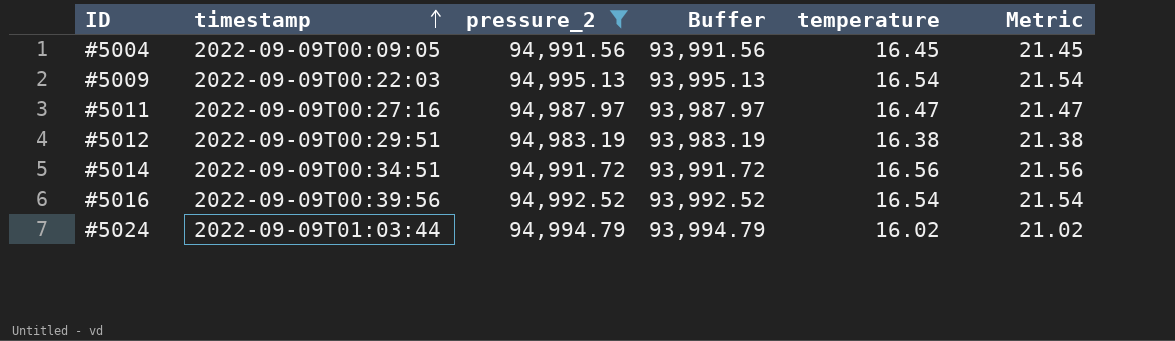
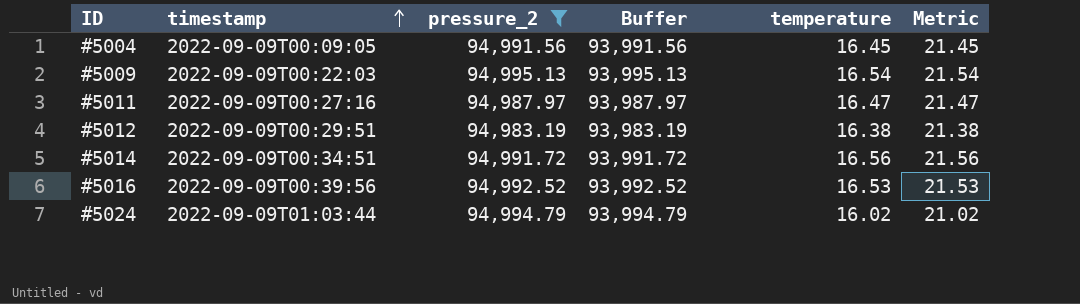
#5016 | temperature: 16.54 -> 16.53
#5016 | Metric: 21.54 -> 21.53

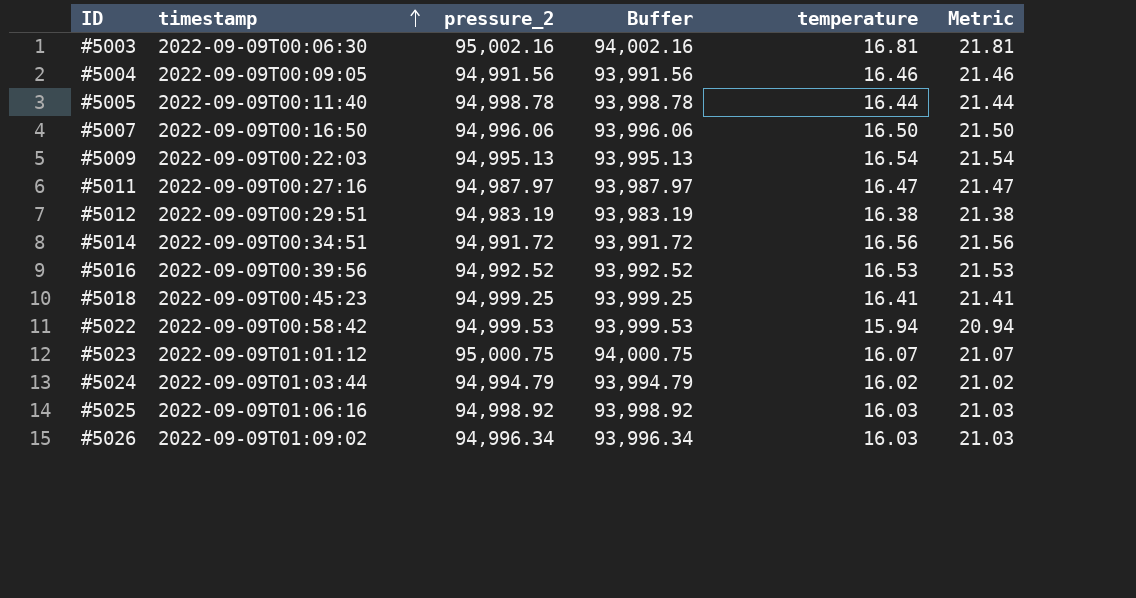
filter: pressure_2 <= 94,995.13 -> none
#5004 | temperature: 16.45 -> 16.46
#5004 | Metric: 21.45 -> 21.46

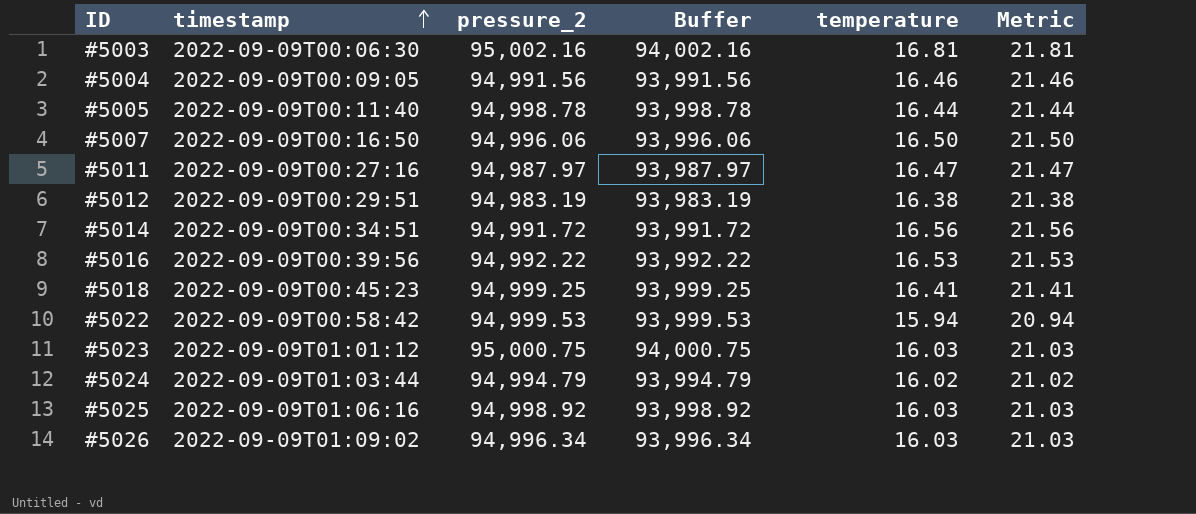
row #5009: 2022-09-09T00:22:03 | 94,995.13 | 93,995.13 | 16.54 | 21.54 -> none
#5016 | pressure_2: 94,992.52 -> 94,992.22
#5016 | Buffer: 93,992.52 -> 93,992.22
#5023 | temperature: 16.07 -> 16.03
#5023 | Metric: 21.07 -> 21.03

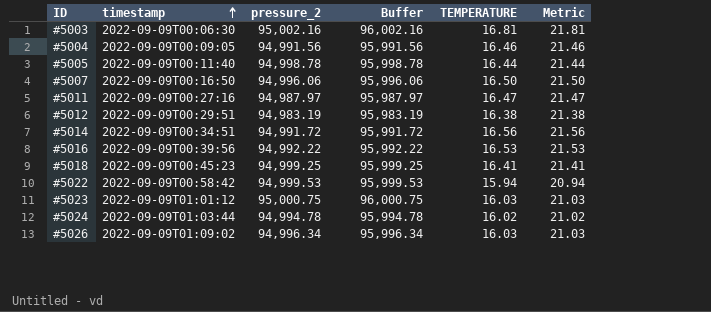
column Buffer | formula: [pressure_2] - 1000 -> [pressure_2] + 1000
column name: temperature -> TEMPERATURE
row #5025: 2022-09-09T01:06:16 | 94,998.92 | 93,998.92 | 16.03 | 21.03 -> none
#5024 | pressure_2: 94,994.79 -> 94,994.78

